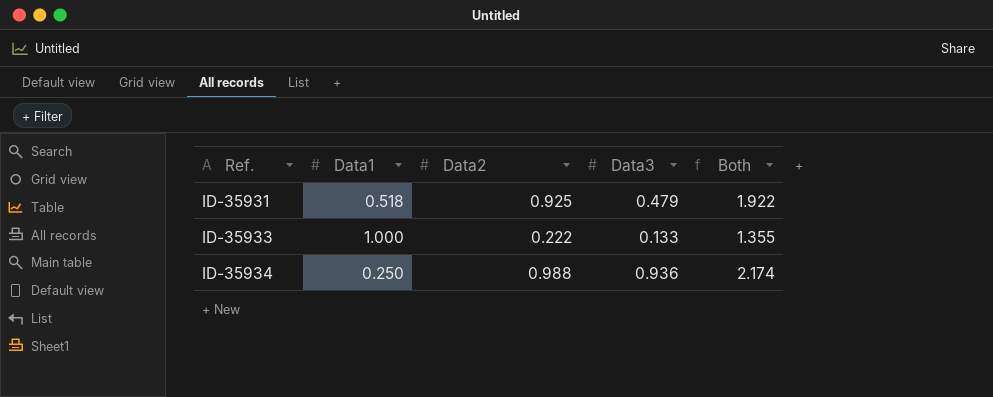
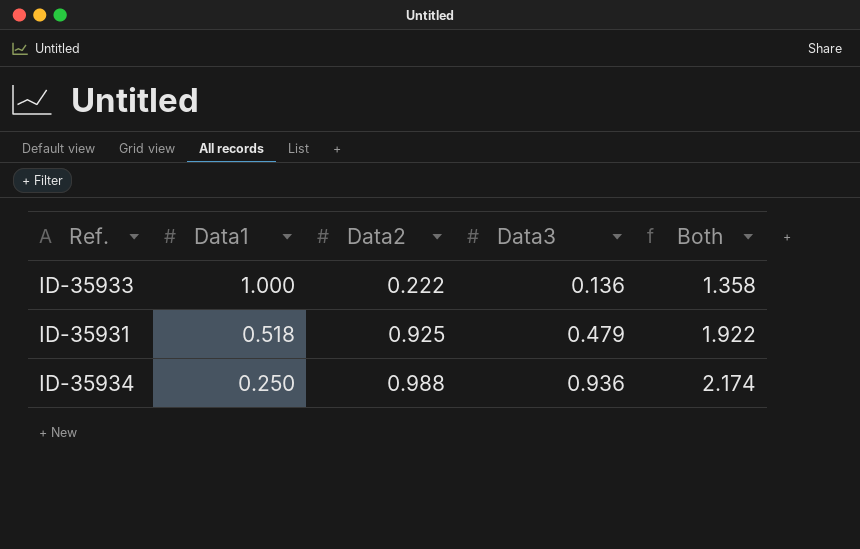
row order: Ref. ascending -> Data1 descending
ID-35933 | Data3: 0.133 -> 0.136
ID-35933 | Both: 1.355 -> 1.358

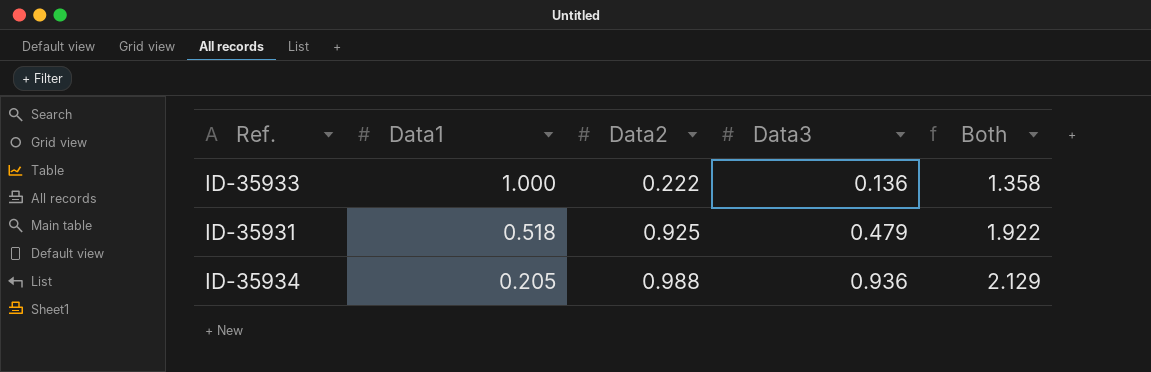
ID-35934 | Data1: 0.250 -> 0.205
ID-35934 | Both: 2.174 -> 2.129

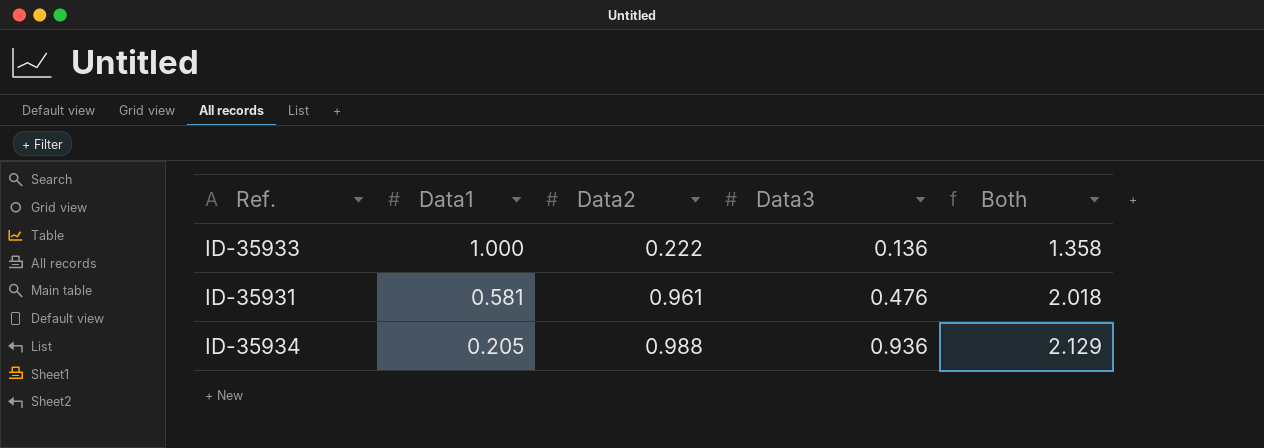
ID-35931 | Data1: 0.518 -> 0.581
ID-35931 | Data2: 0.925 -> 0.961
ID-35931 | Data3: 0.479 -> 0.476
ID-35931 | Both: 1.922 -> 2.018

